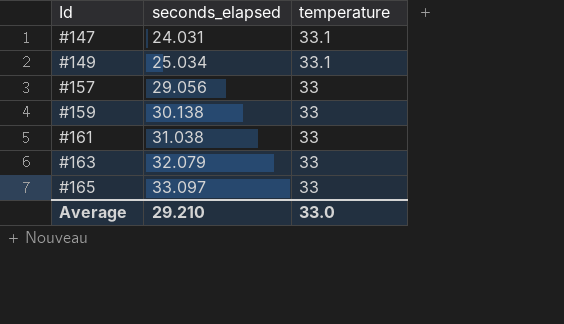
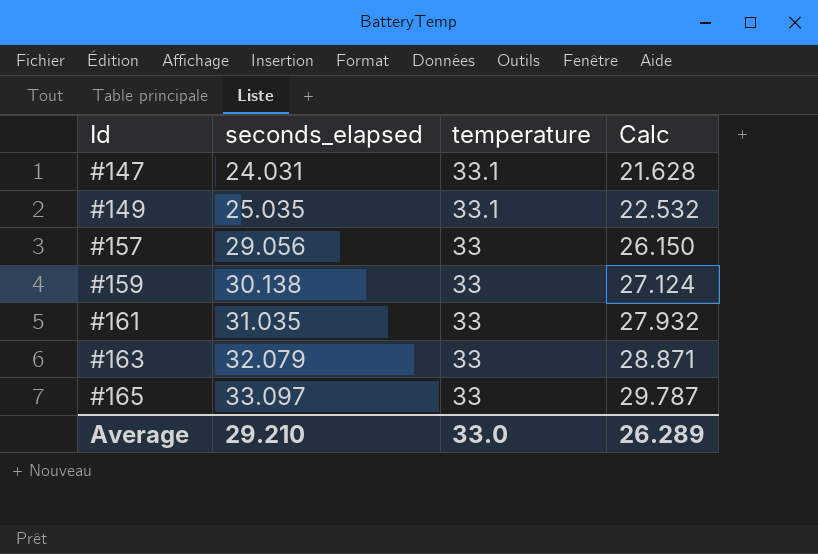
column Calc | formula: none -> [seconds_elapsed] * 0.9
#149 | seconds_elapsed: 25.034 -> 25.035
#161 | seconds_elapsed: 31.038 -> 31.035

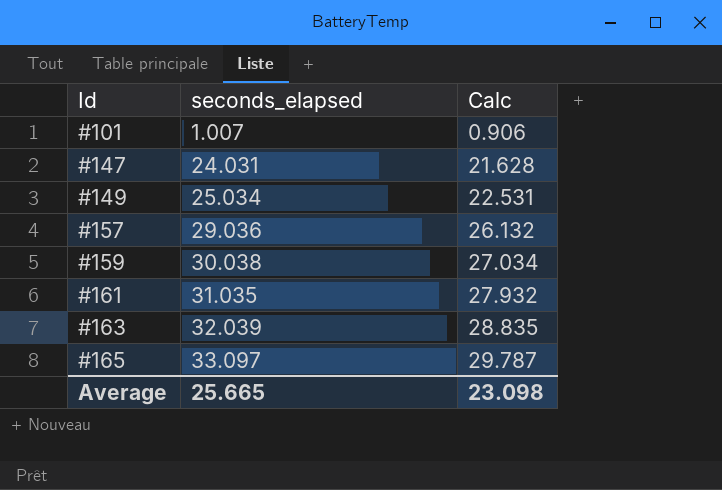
column temperature | position: 3 -> none
row #101: none -> 1.007 | 0.906
#149 | seconds_elapsed: 25.035 -> 25.034
#149 | Calc: 22.532 -> 22.531
#157 | seconds_elapsed: 29.056 -> 29.036
#157 | Calc: 26.150 -> 26.132
#159 | seconds_elapsed: 30.138 -> 30.038
#159 | Calc: 27.124 -> 27.034
#163 | seconds_elapsed: 32.079 -> 32.039
#163 | Calc: 28.871 -> 28.835
Average | seconds_elapsed: 29.210 -> 25.665
Average | Calc: 26.289 -> 23.098

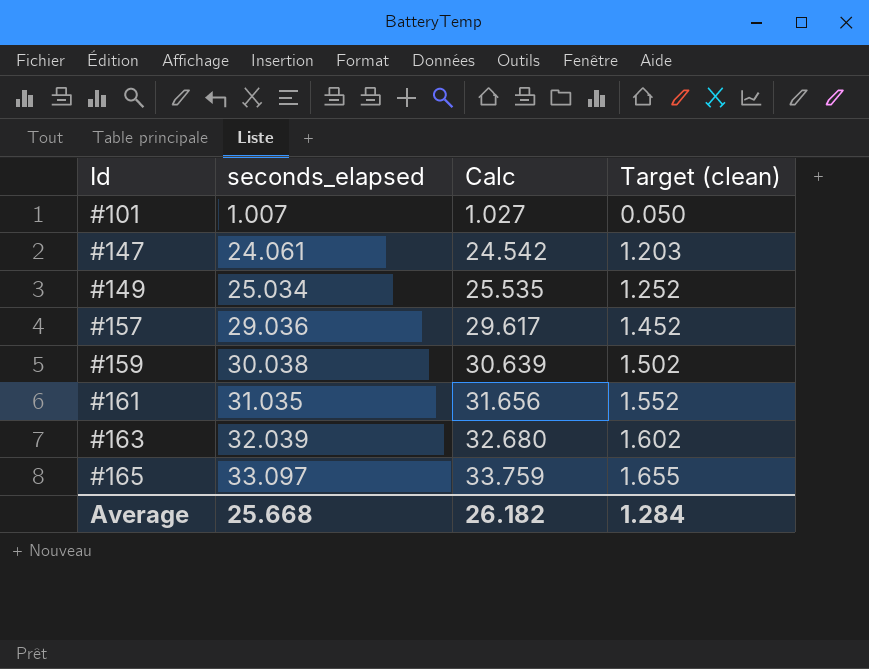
column Calc | formula: [seconds_elapsed] * 0.9 -> [seconds_elapsed] * 1.02
column Target (clean) | formula: none -> [seconds_elapsed] * 0.05
#147 | seconds_elapsed: 24.031 -> 24.061
Average | seconds_elapsed: 25.665 -> 25.668
Average | Calc: 23.098 -> 26.182

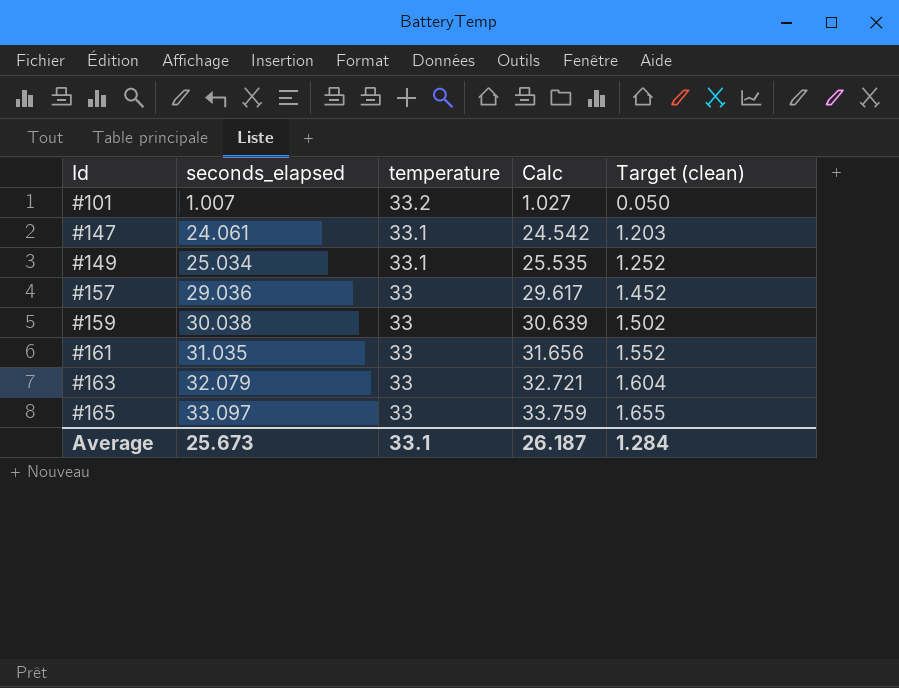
column temperature | position: none -> 3
#163 | seconds_elapsed: 32.039 -> 32.079
#163 | Calc: 32.680 -> 32.721
#163 | Target (clean): 1.602 -> 1.604
Average | seconds_elapsed: 25.668 -> 25.673
Average | Calc: 26.182 -> 26.187

